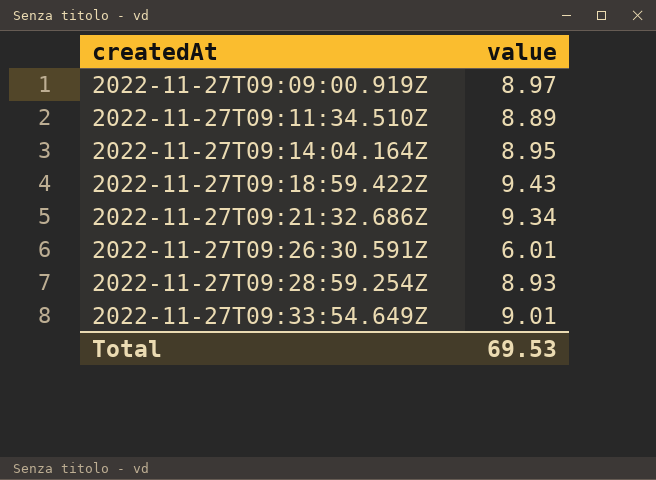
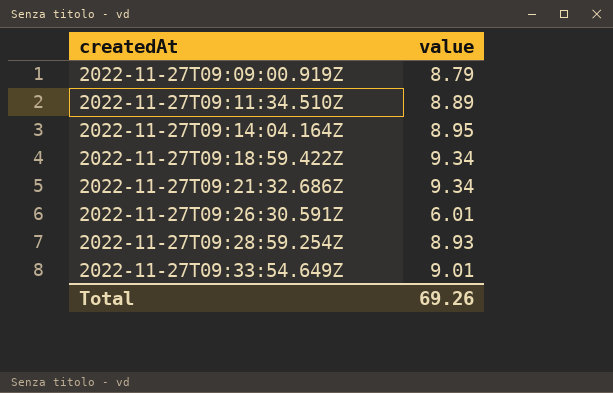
2022-11-27T09:09:00.919Z | value: 8.97 -> 8.79
2022-11-27T09:18:59.422Z | value: 9.43 -> 9.34
Total | value: 69.53 -> 69.26

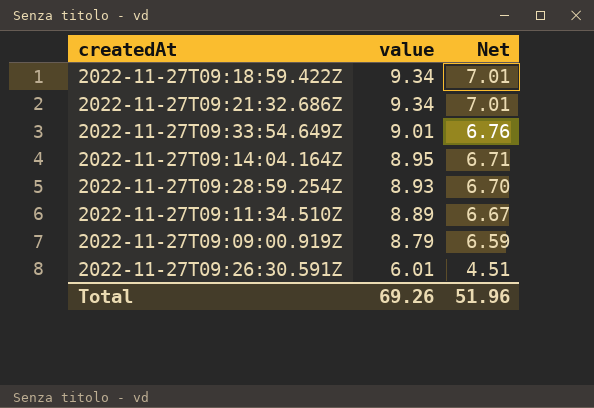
row order: createdAt ascending -> value descending
column Net | formula: none -> [value] * 0.75

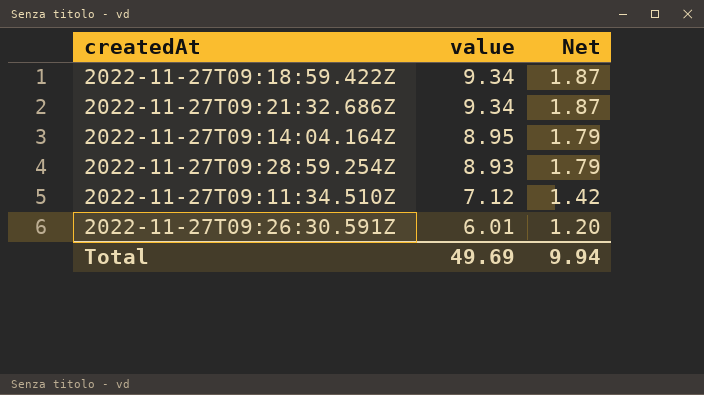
column Net | formula: [value] * 0.75 -> [value] * 0.2
row 2022-11-27T09:33:54.649Z: 9.01 | 6.76 -> none
row 2022-11-27T09:09:00.919Z: 8.79 | 6.59 -> none
2022-11-27T09:11:34.510Z | value: 8.89 -> 7.12
Total | value: 69.26 -> 49.69
Total | Net: 51.96 -> 9.94

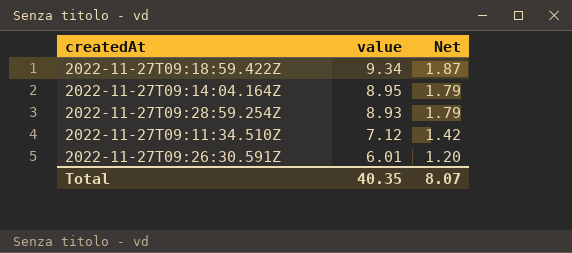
row 2022-11-27T09:21:32.686Z: 9.34 | 1.87 -> none
Total | value: 49.69 -> 40.35
Total | Net: 9.94 -> 8.07

